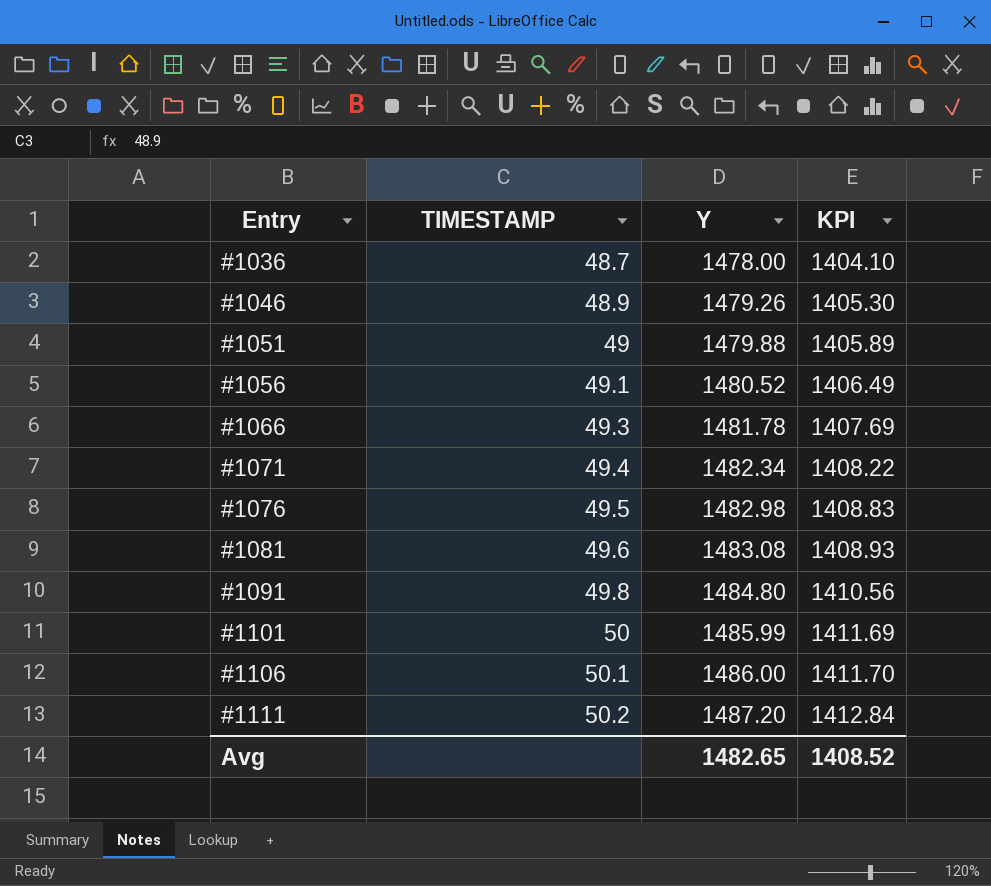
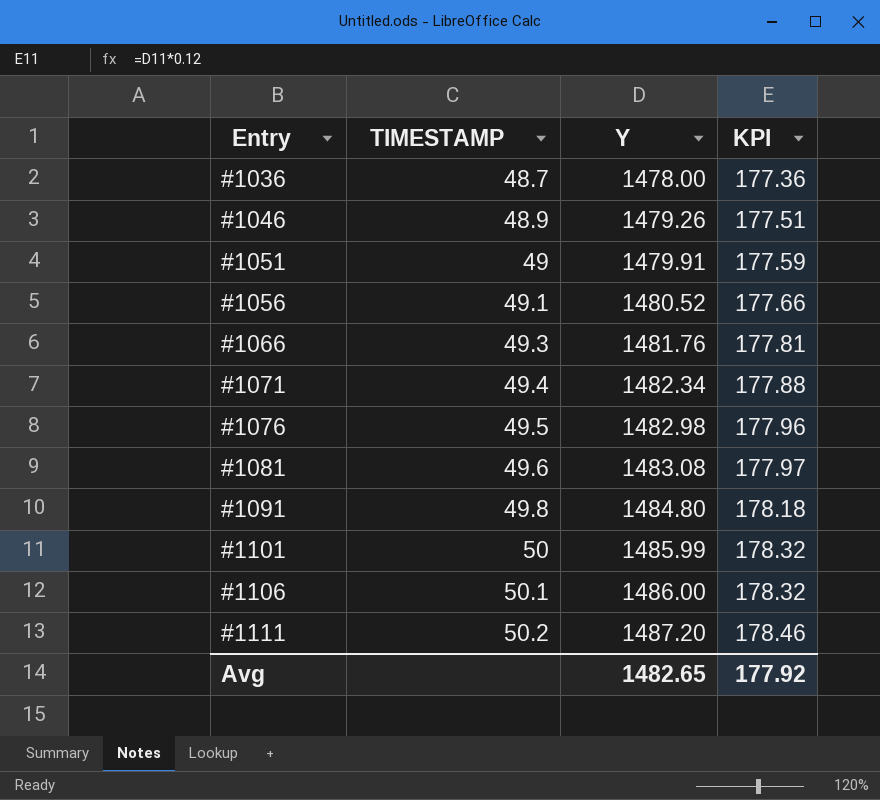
column KPI | formula: [Y] * 0.95 -> [Y] * 0.12
#1051 | Y: 1479.88 -> 1479.91
#1066 | Y: 1481.78 -> 1481.76
Avg | KPI: 1408.52 -> 177.92

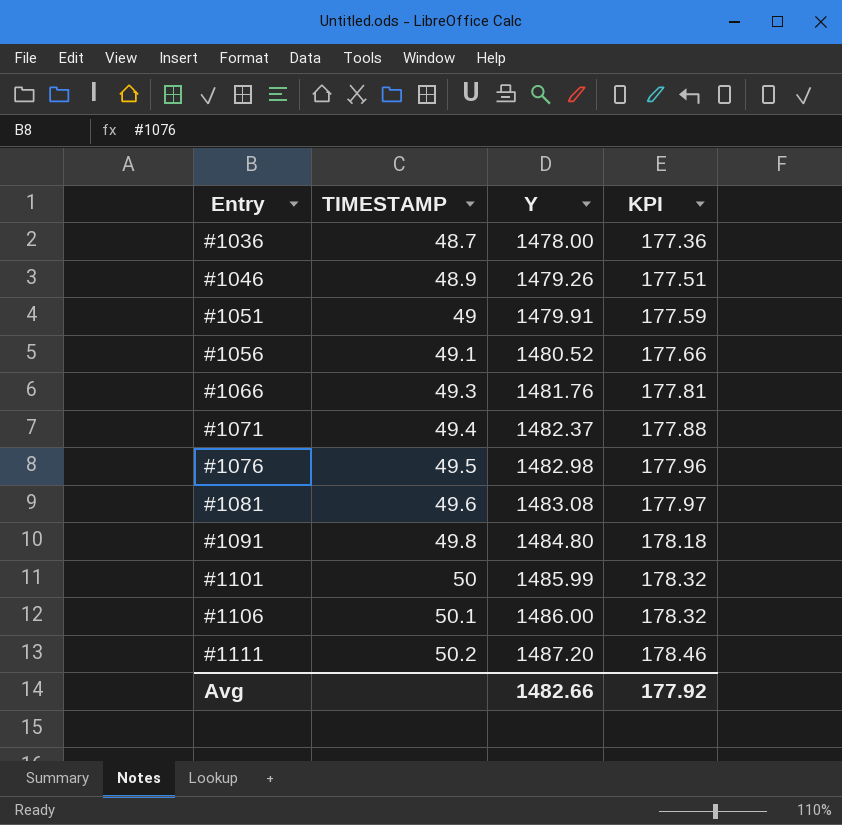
#1071 | Y: 1482.34 -> 1482.37
Avg | Y: 1482.65 -> 1482.66

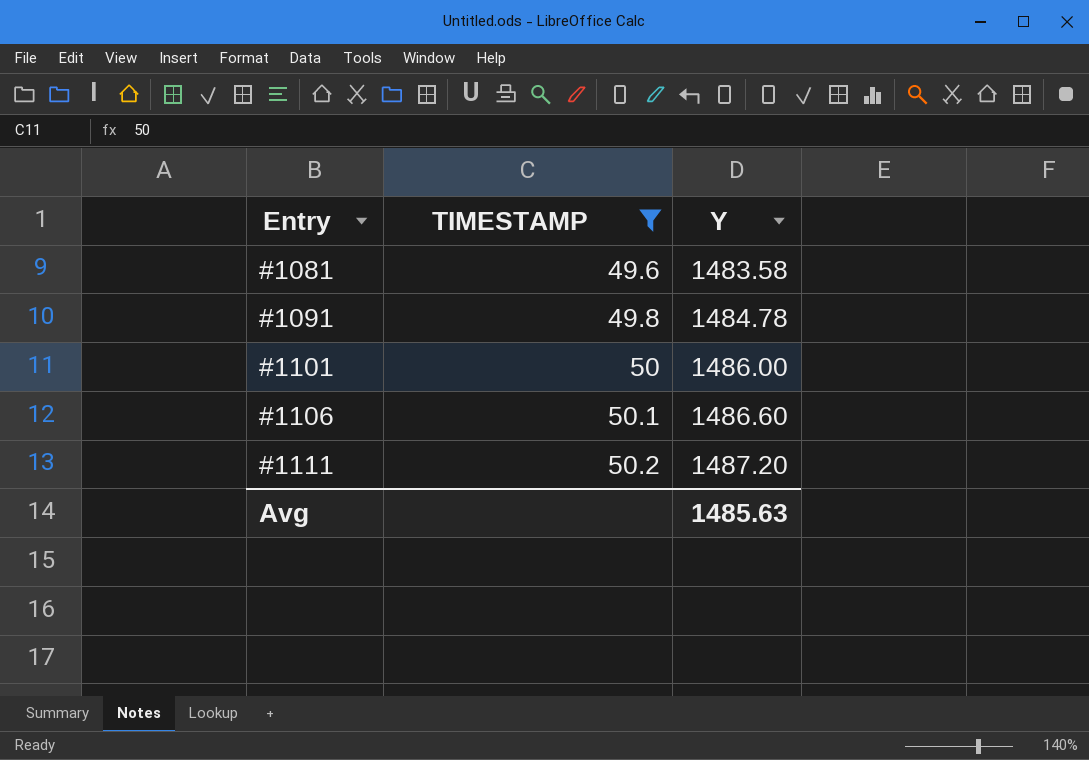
filter: none -> TIMESTAMP >= 49.6
column KPI | formula: [Y] * 0.12 -> none
#1081 | Y: 1483.08 -> 1483.58
#1091 | Y: 1484.80 -> 1484.78
#1101 | Y: 1485.99 -> 1486.00
#1106 | Y: 1486.00 -> 1486.60
Avg | Y: 1482.66 -> 1485.63

